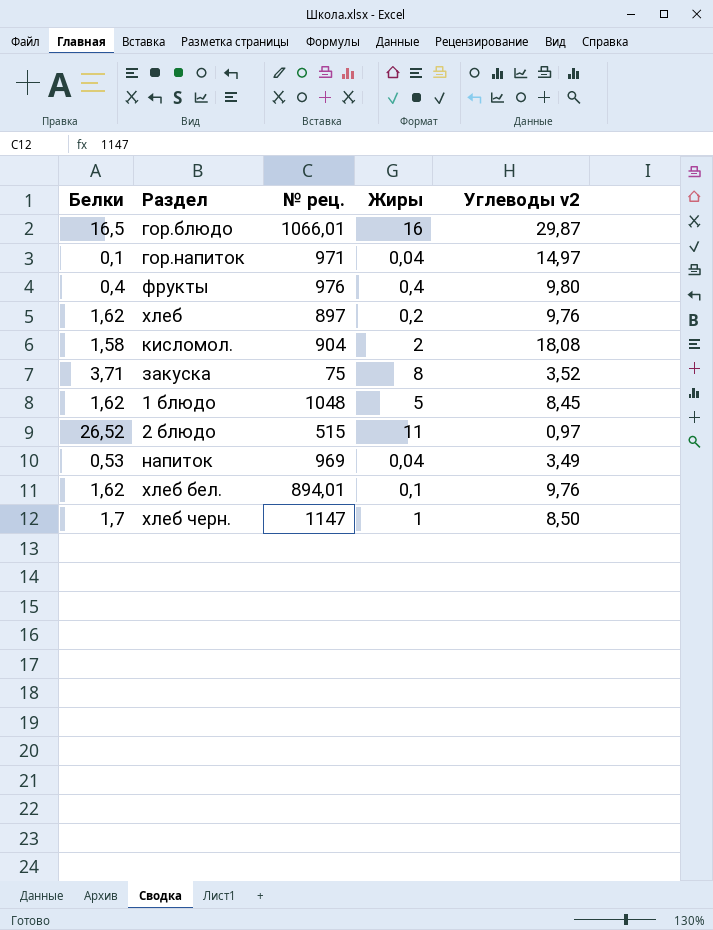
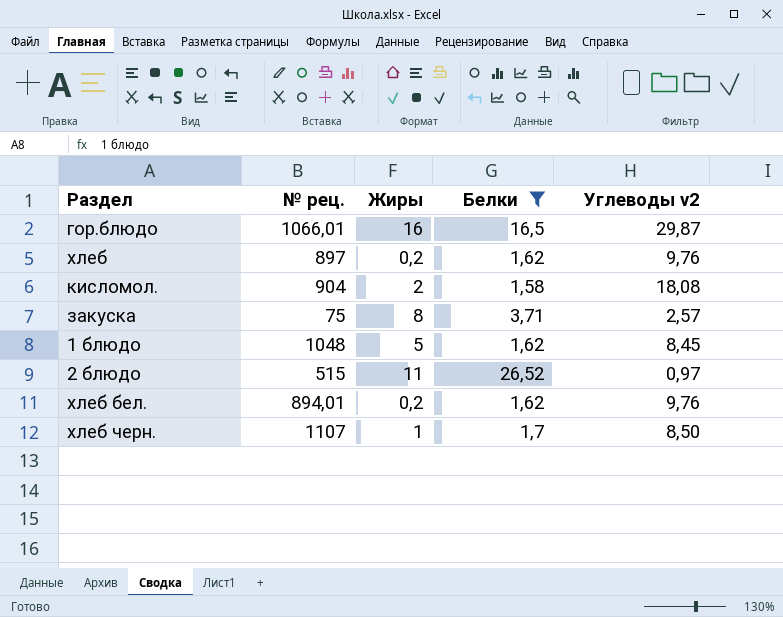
filter: none -> Белки >= 1,58
column Белки | position: 1 -> 4
закуска | Углеводы v2: 3,52 -> 2,57
хлеб бел. | Жиры: 0,1 -> 0,2
хлеб черн. | № рец.: 1147 -> 1107

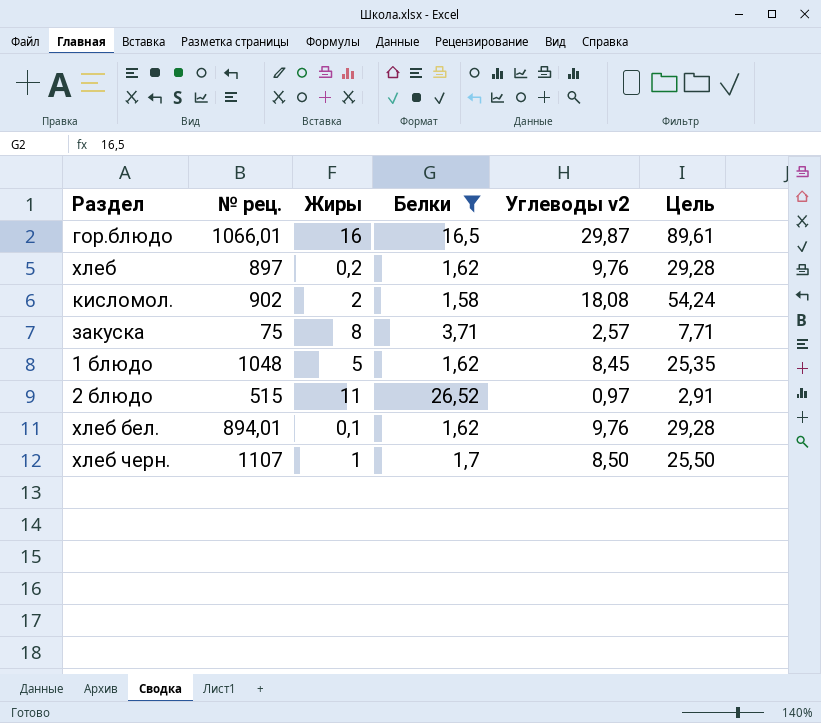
column Цель | formula: none -> [Углеводы v2] * 3
кисломол. | № рец.: 904 -> 902
хлеб бел. | Жиры: 0,2 -> 0,1

